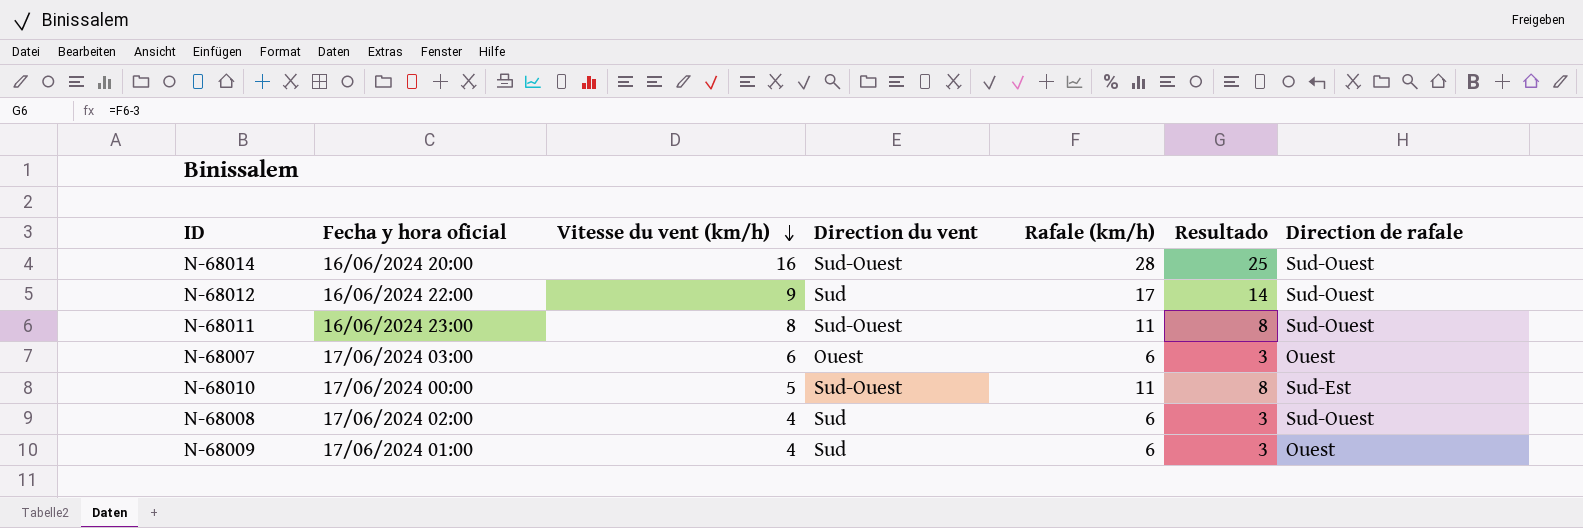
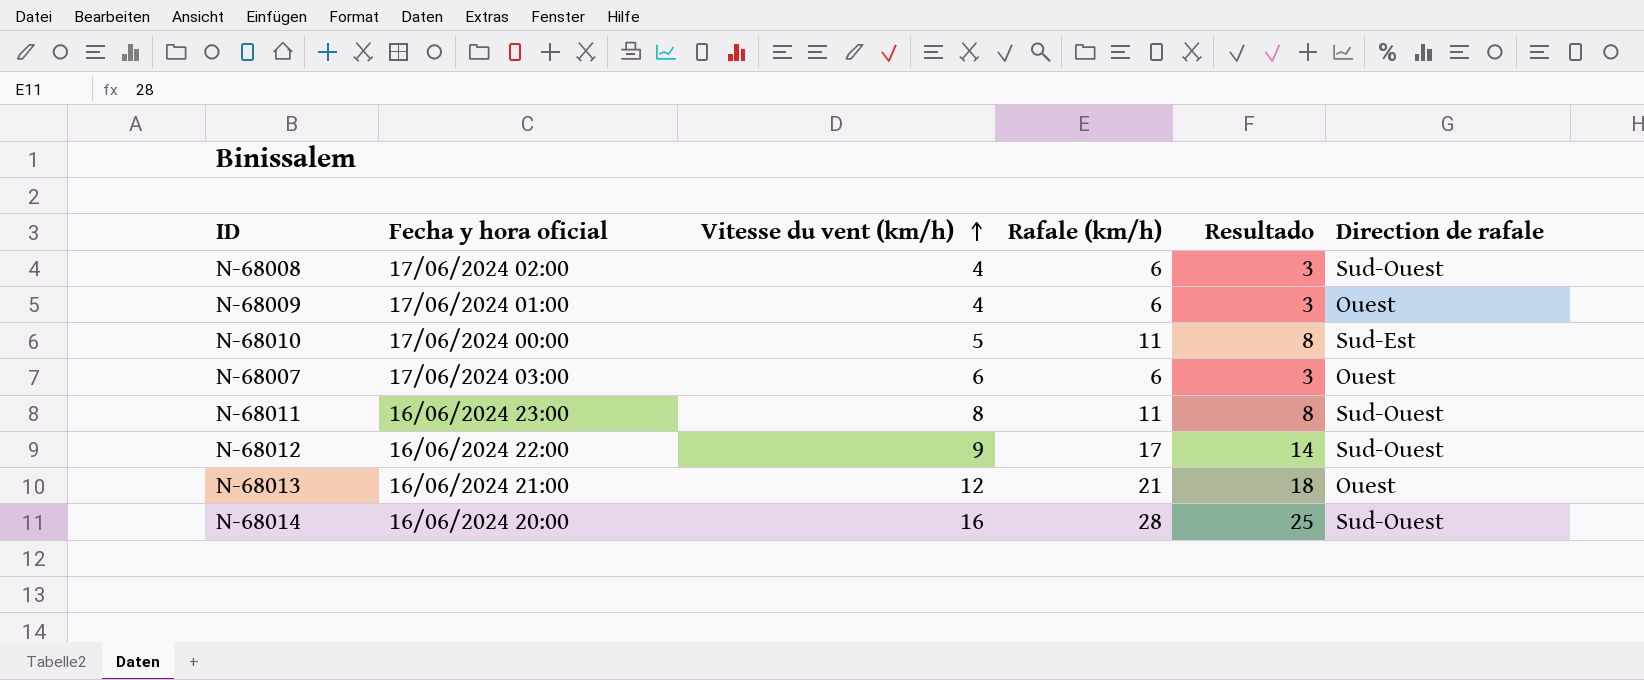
row order: Vitesse du vent (km/h) descending -> Vitesse du vent (km/h) ascending
column Direction du vent | position: 4 -> none
row N-68013: none -> 16/06/2024 21:00 | 12 | 21 | 18 | Ouest

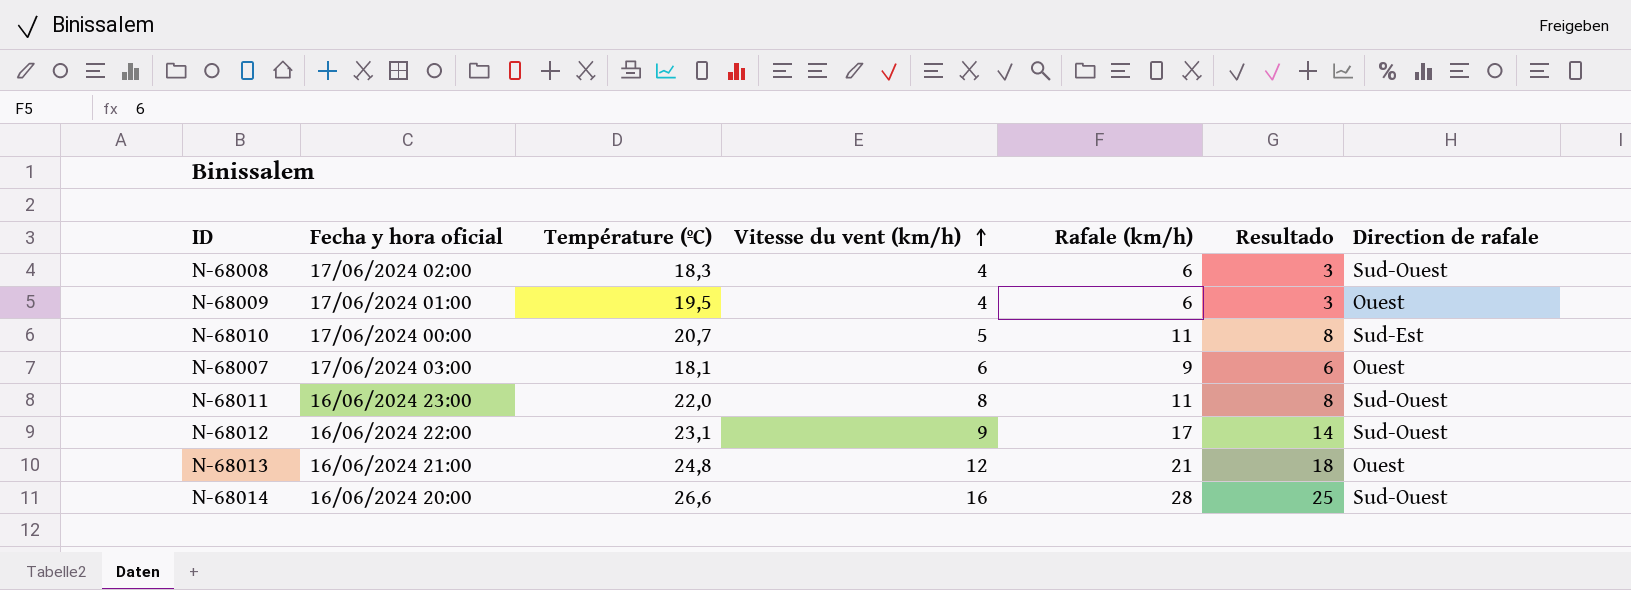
column Température (ºC) | position: none -> 3
N-68007 | Rafale (km/h): 6 -> 9
N-68007 | Resultado: 3 -> 6

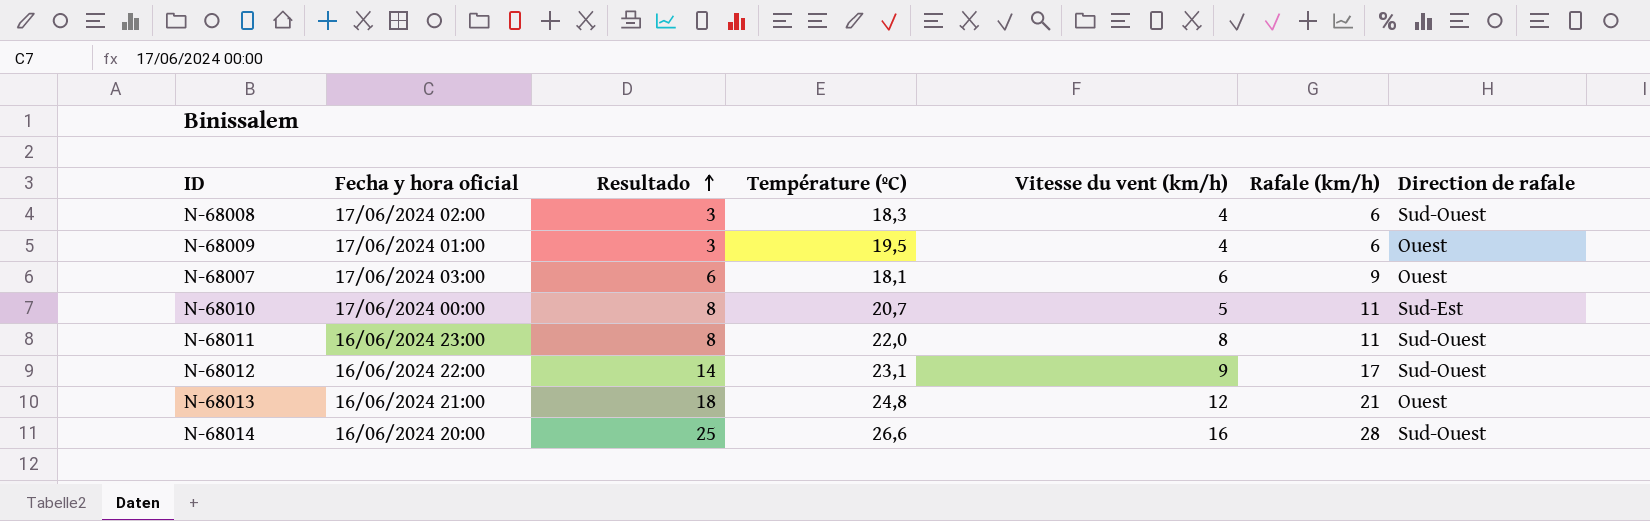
row order: Vitesse du vent (km/h) ascending -> Resultado ascending
column Resultado | position: 6 -> 3

